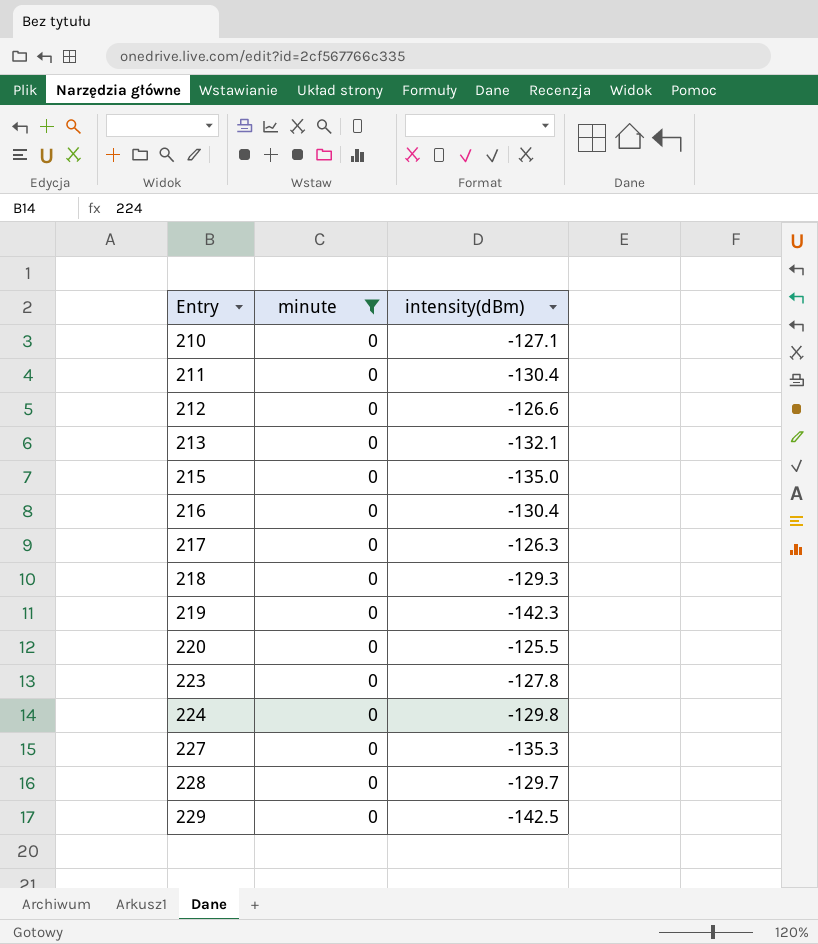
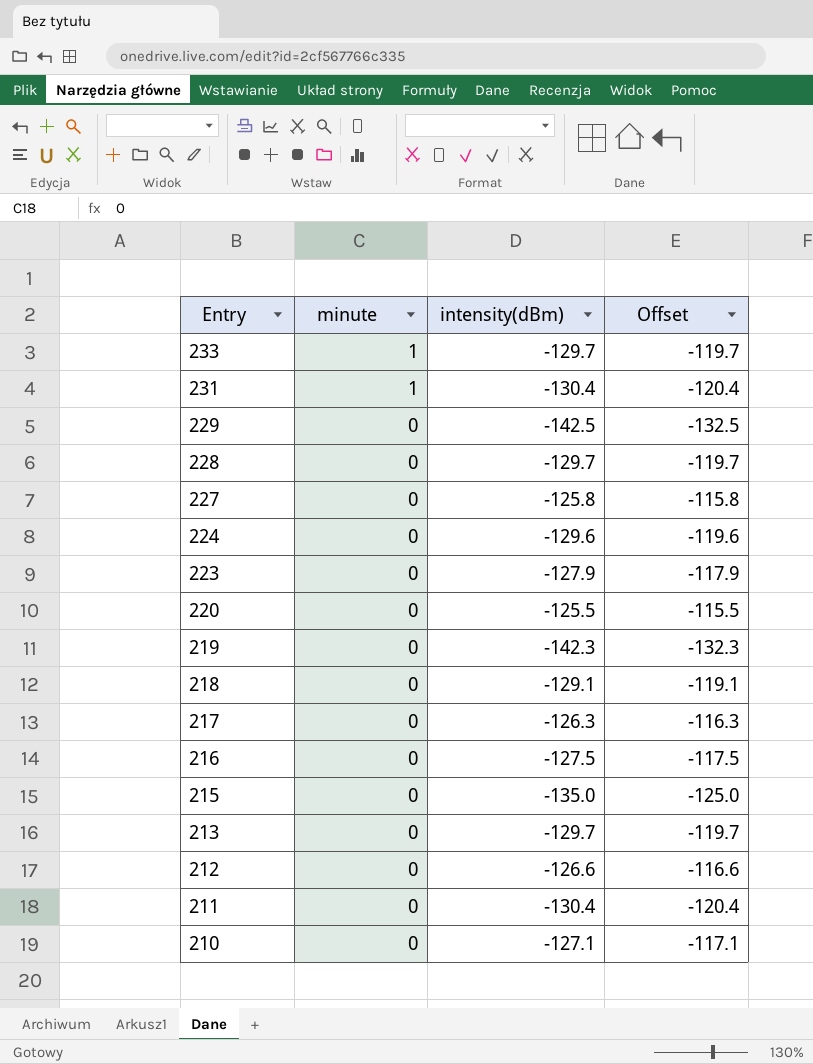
filter: minute = 0 -> none
row order: Entry ascending -> Entry descending
column Offset | formula: none -> [intensity(dBm)] + 10
227 | intensity(dBm): -135.3 -> -125.8
224 | intensity(dBm): -129.8 -> -129.6
223 | intensity(dBm): -127.8 -> -127.9
218 | intensity(dBm): -129.3 -> -129.1
216 | intensity(dBm): -130.4 -> -127.5
213 | intensity(dBm): -132.1 -> -129.7

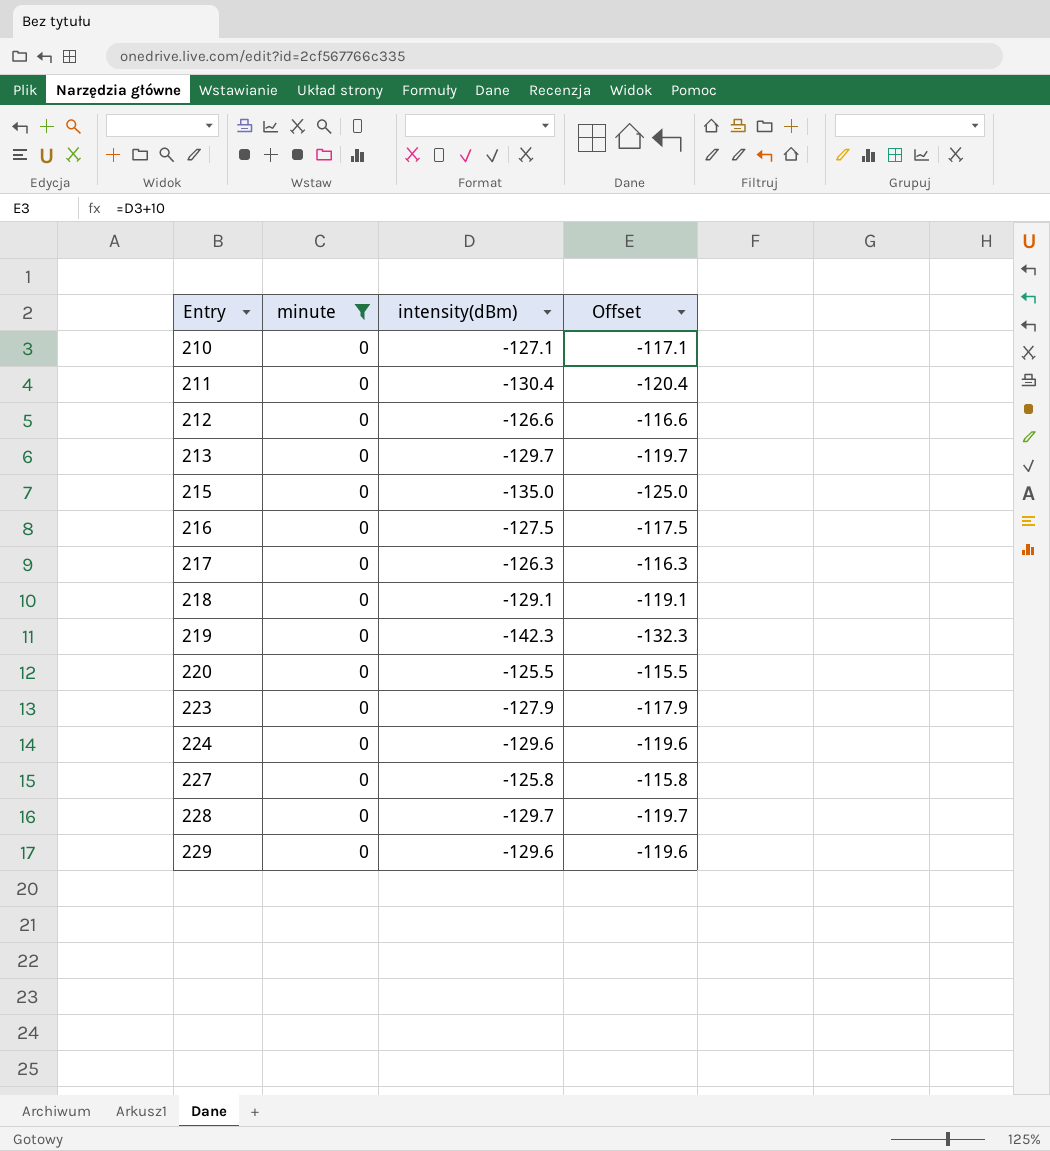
filter: none -> minute = 0
row order: Entry descending -> Entry ascending
229 | intensity(dBm): -142.5 -> -129.6
229 | Offset: -132.5 -> -119.6

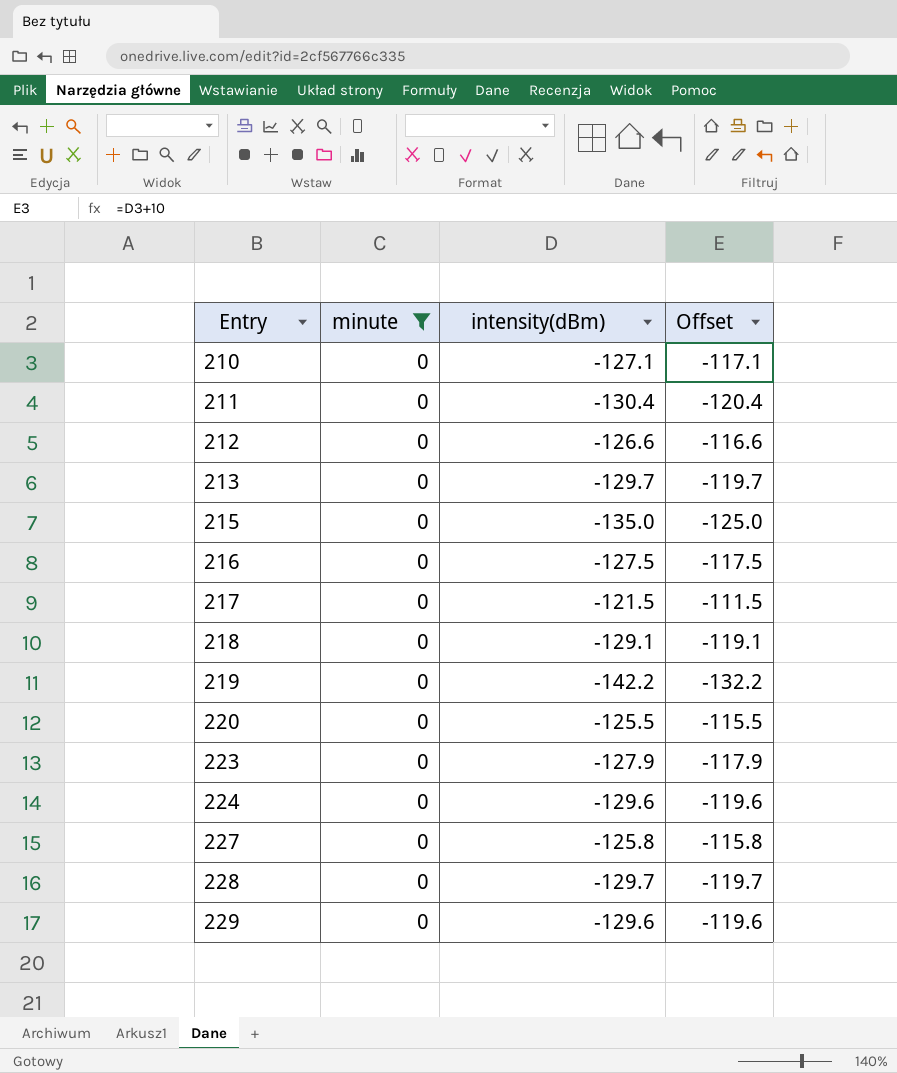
217 | intensity(dBm): -126.3 -> -121.5
217 | Offset: -116.3 -> -111.5
219 | intensity(dBm): -142.3 -> -142.2
219 | Offset: -132.3 -> -132.2

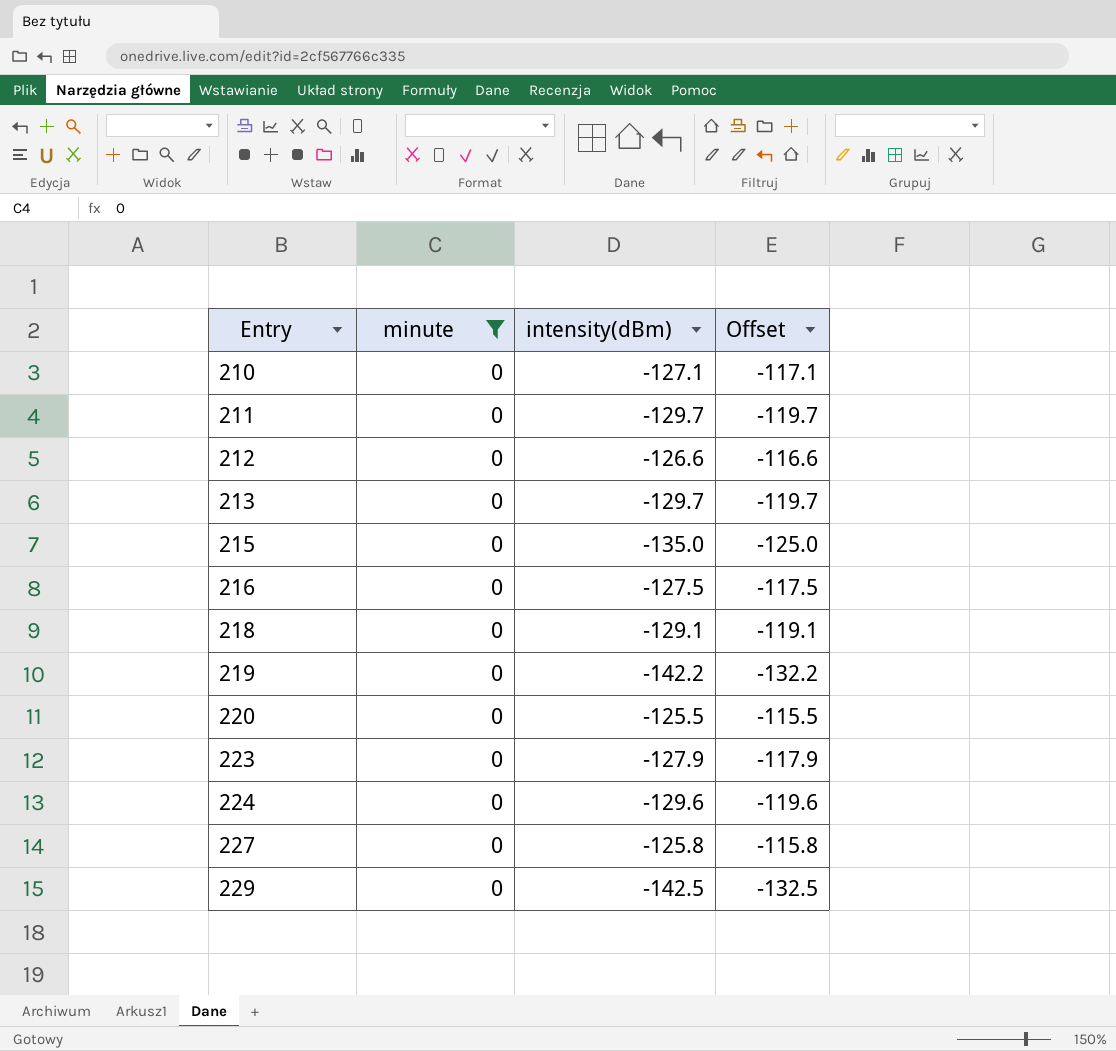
row 217: 0 | -121.5 | -111.5 -> none
row 228: 0 | -129.7 | -119.7 -> none
211 | intensity(dBm): -130.4 -> -129.7
211 | Offset: -120.4 -> -119.7
229 | intensity(dBm): -129.6 -> -142.5
229 | Offset: -119.6 -> -132.5

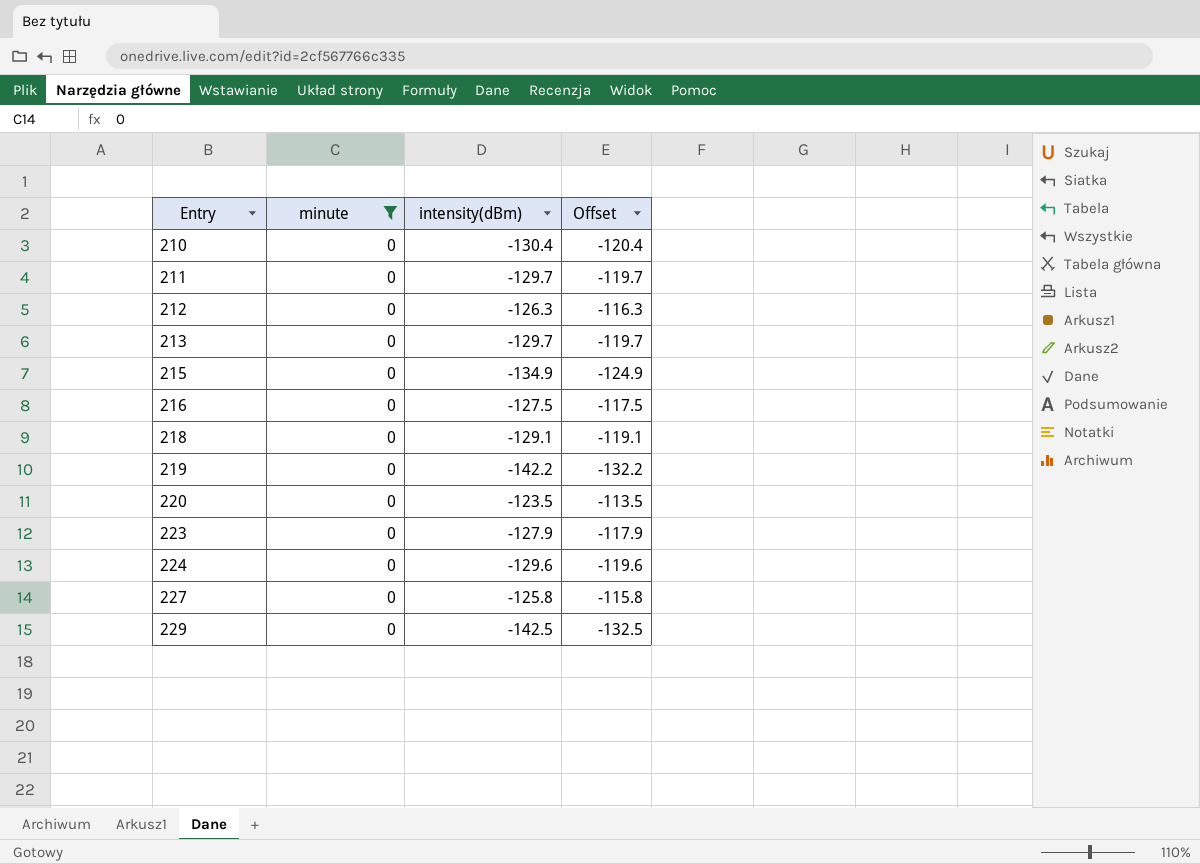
210 | intensity(dBm): -127.1 -> -130.4
210 | Offset: -117.1 -> -120.4
212 | intensity(dBm): -126.6 -> -126.3
212 | Offset: -116.6 -> -116.3
215 | intensity(dBm): -135.0 -> -134.9
215 | Offset: -125.0 -> -124.9
220 | intensity(dBm): -125.5 -> -123.5
220 | Offset: -115.5 -> -113.5

